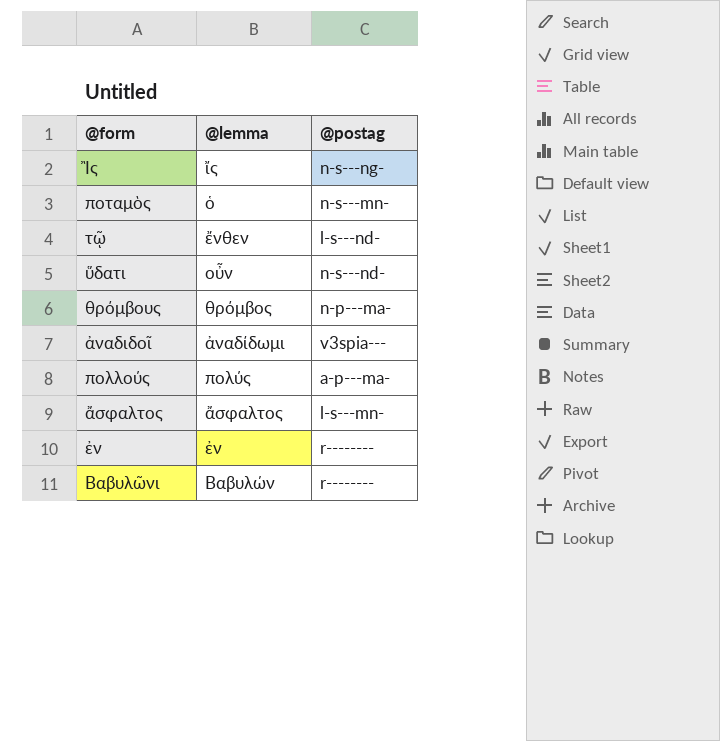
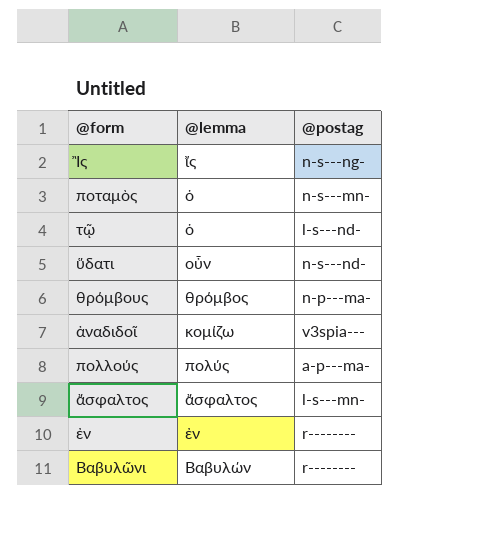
τῷ | @lemma: ἔνθεν -> ὁ
ἀναδιδοῖ | @lemma: ἀναδίδωμι -> κομίζω

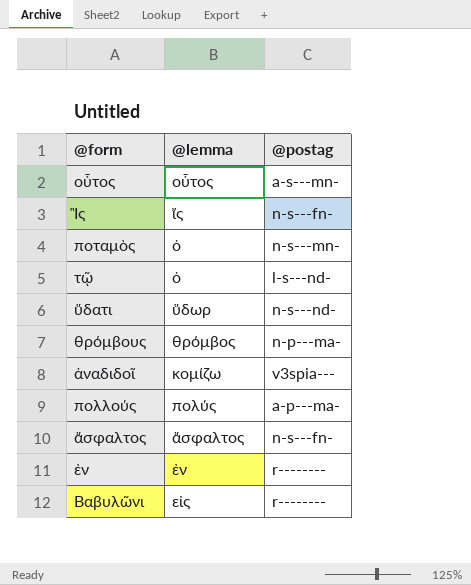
row οὗτος: none -> οὗτος | a-s---mn-
Ἲς | @postag: n-s---ng- -> n-s---fn-
ὕδατι | @lemma: οὖν -> ὕδωρ
ἄσφαλτος | @postag: l-s---mn- -> n-s---fn-
Βαβυλῶνι | @lemma: Βαβυλών -> εἰς

